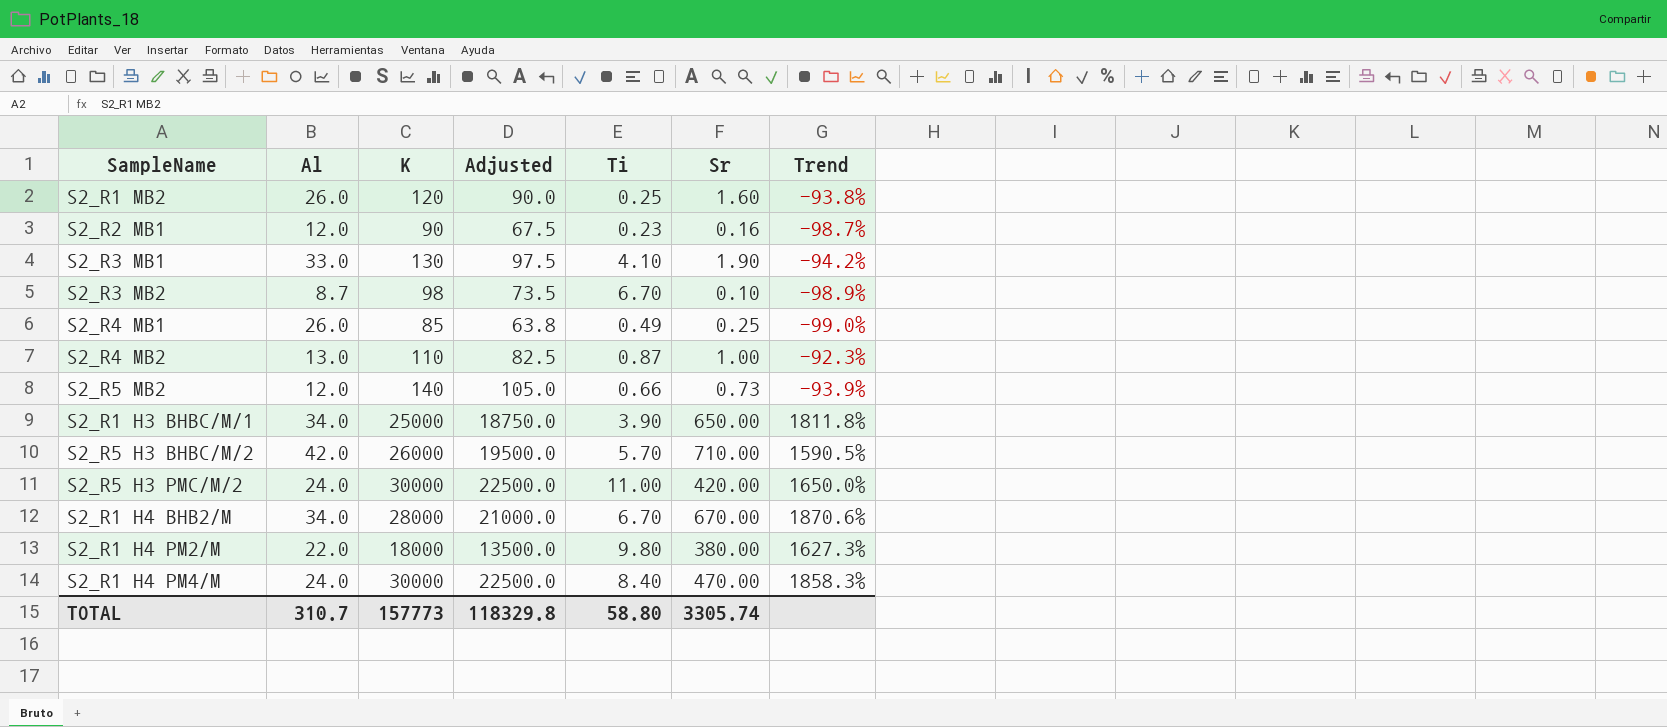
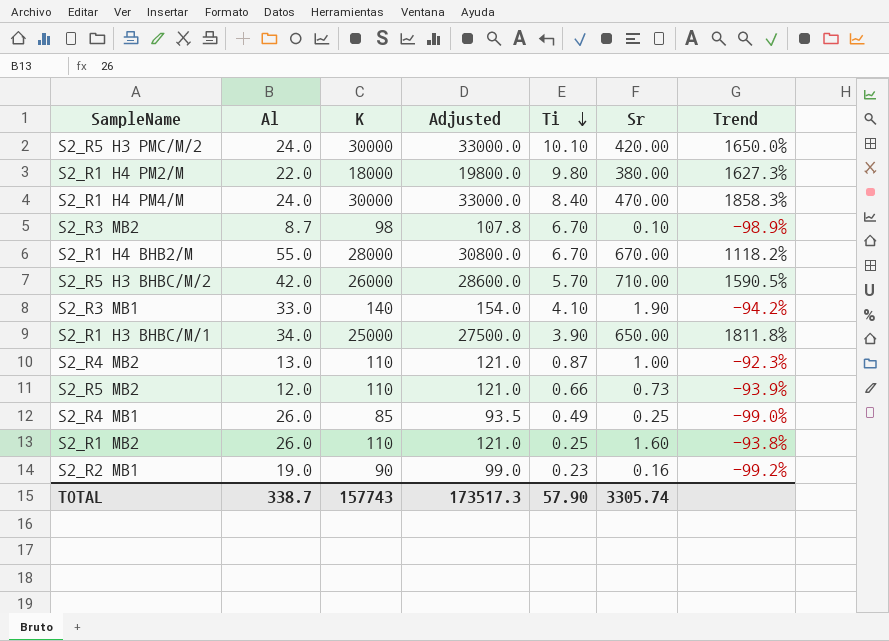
row order: none -> Ti descending
column Adjusted | formula: [K] * 0.75 -> [K] * 1.1
S2_R5 H3 PMC/M/2 | Ti: 11.00 -> 10.10
S2_R1 H4 BHB2/M | Al: 34.0 -> 55.0
S2_R1 H4 BHB2/M | Trend: 1870.6% -> 1118.2%
S2_R3 MB1 | K: 130 -> 140
S2_R5 MB2 | K: 140 -> 110
S2_R1 MB2 | K: 120 -> 110
S2_R2 MB1 | Al: 12.0 -> 19.0
S2_R2 MB1 | Trend: -98.7% -> -99.2%
TOTAL | Al: 310.7 -> 338.7
TOTAL | K: 157773 -> 157743
TOTAL | Adjusted: 118329.8 -> 173517.3
TOTAL | Ti: 58.80 -> 57.90

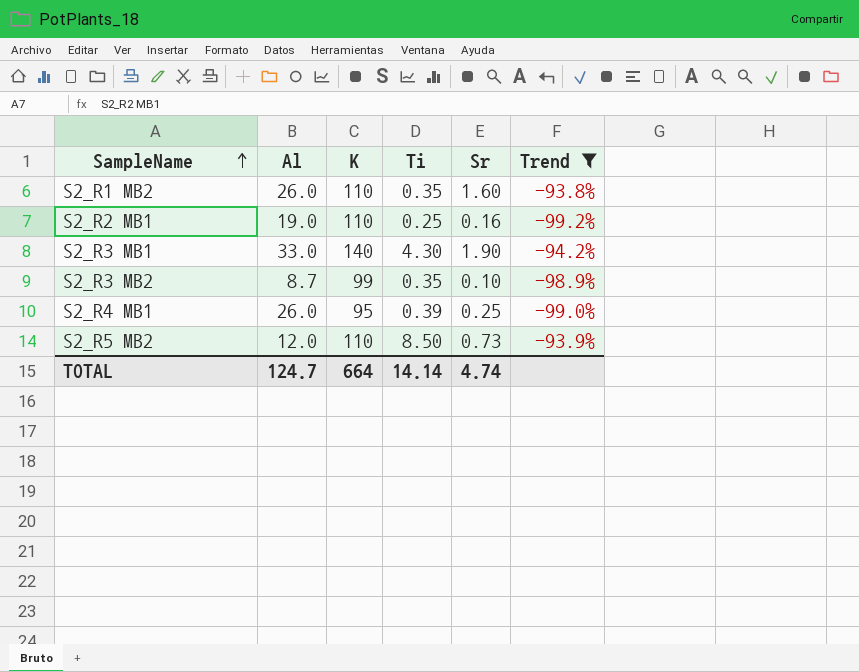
filter: none -> Trend <= -93.8%
row order: Ti descending -> SampleName ascending
column Adjusted | formula: [K] * 1.1 -> none
S2_R1 MB2 | Ti: 0.25 -> 0.35
S2_R2 MB1 | K: 90 -> 110
S2_R2 MB1 | Ti: 0.23 -> 0.25
S2_R3 MB1 | Ti: 4.10 -> 4.30
S2_R3 MB2 | K: 98 -> 99
S2_R3 MB2 | Ti: 6.70 -> 0.35
S2_R4 MB1 | K: 85 -> 95
S2_R4 MB1 | Ti: 0.49 -> 0.39
S2_R5 MB2 | Ti: 0.66 -> 8.50
TOTAL | Al: 338.7 -> 124.7
TOTAL | K: 157743 -> 664
TOTAL | Ti: 57.90 -> 14.14
TOTAL | Sr: 3305.74 -> 4.74

